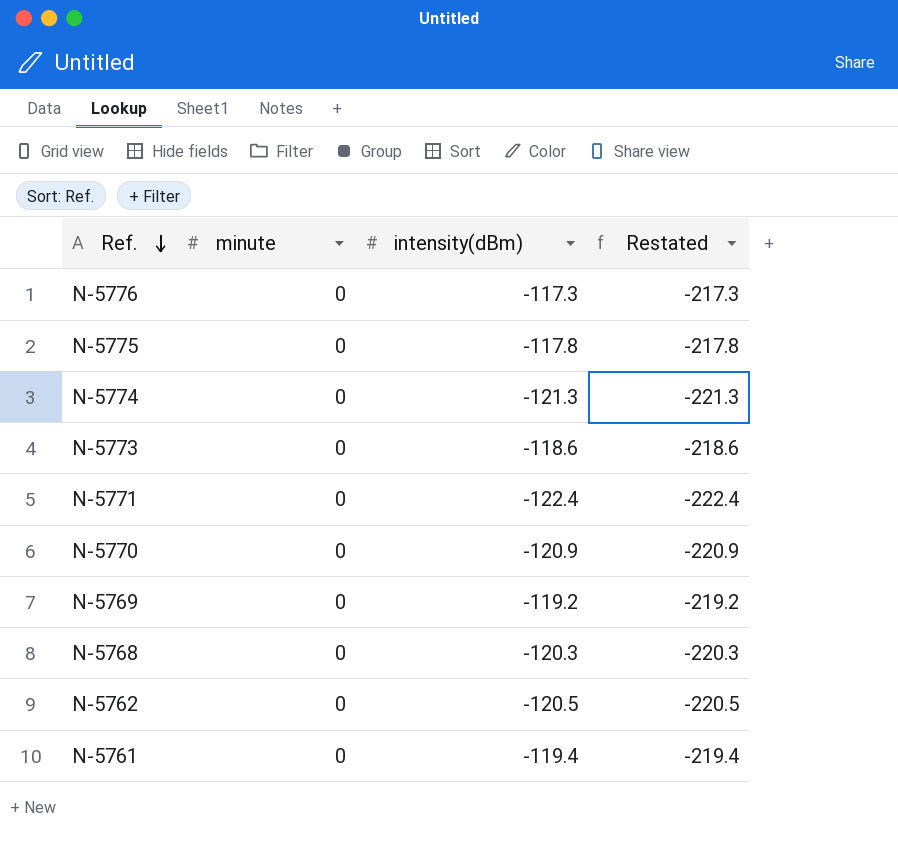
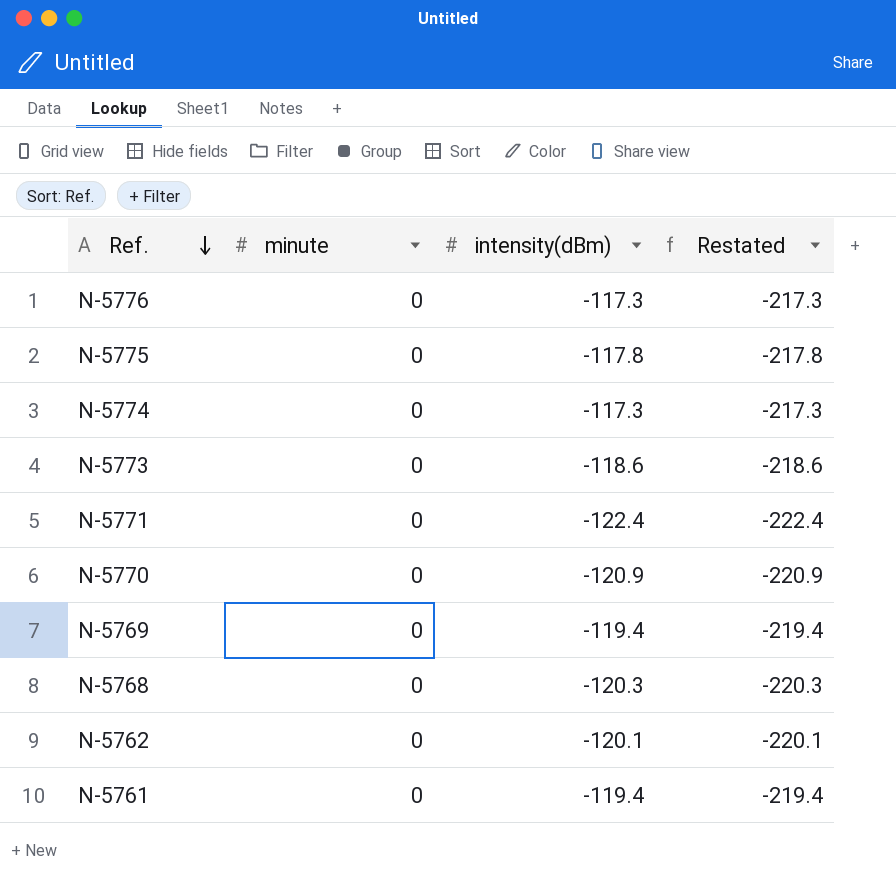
N-5774 | intensity(dBm): -121.3 -> -117.3
N-5774 | Restated: -221.3 -> -217.3
N-5769 | intensity(dBm): -119.2 -> -119.4
N-5769 | Restated: -219.2 -> -219.4
N-5762 | intensity(dBm): -120.5 -> -120.1
N-5762 | Restated: -220.5 -> -220.1

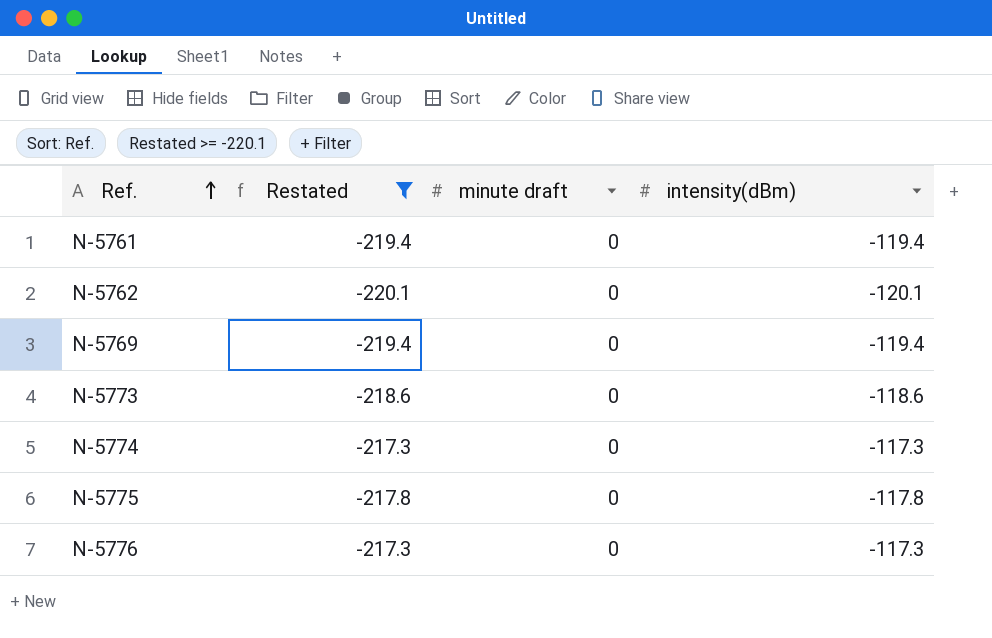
filter: none -> Restated >= -220.1
row order: Ref. descending -> Ref. ascending
column Restated | position: 4 -> 2
column name: minute -> minute draft

